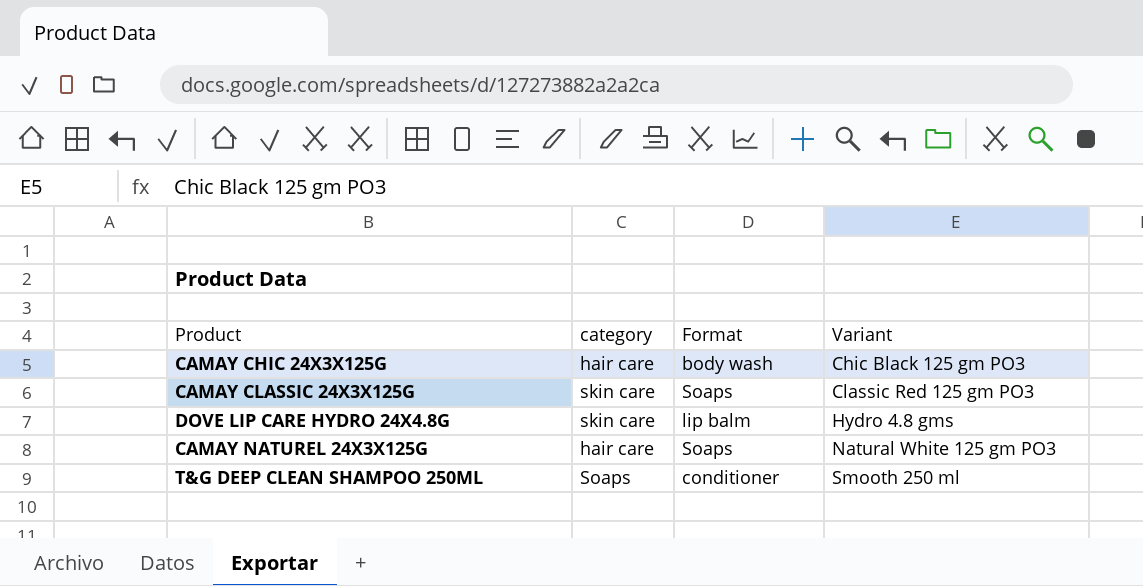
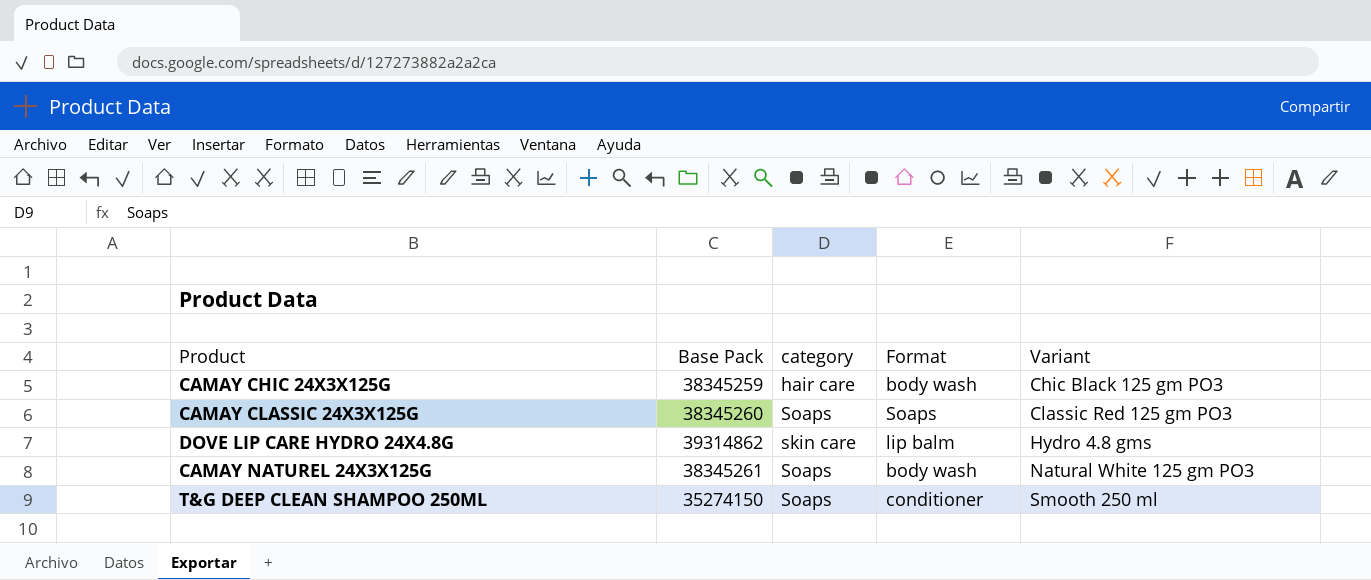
column Base Pack | position: none -> 2
CAMAY CLASSIC 24X3X125G | category: skin care -> Soaps
CAMAY NATUREL 24X3X125G | category: hair care -> Soaps
CAMAY NATUREL 24X3X125G | Format: Soaps -> body wash

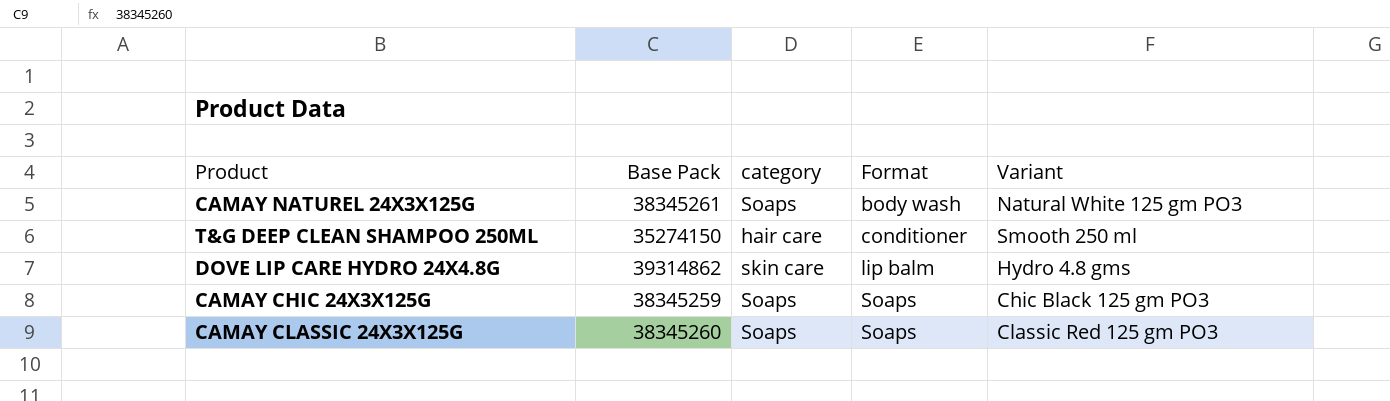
row order: Variant ascending -> Format ascending
T&G DEEP CLEAN SHAMPOO 250ML | category: Soaps -> hair care
CAMAY CHIC 24X3X125G | category: hair care -> Soaps
CAMAY CHIC 24X3X125G | Format: body wash -> Soaps

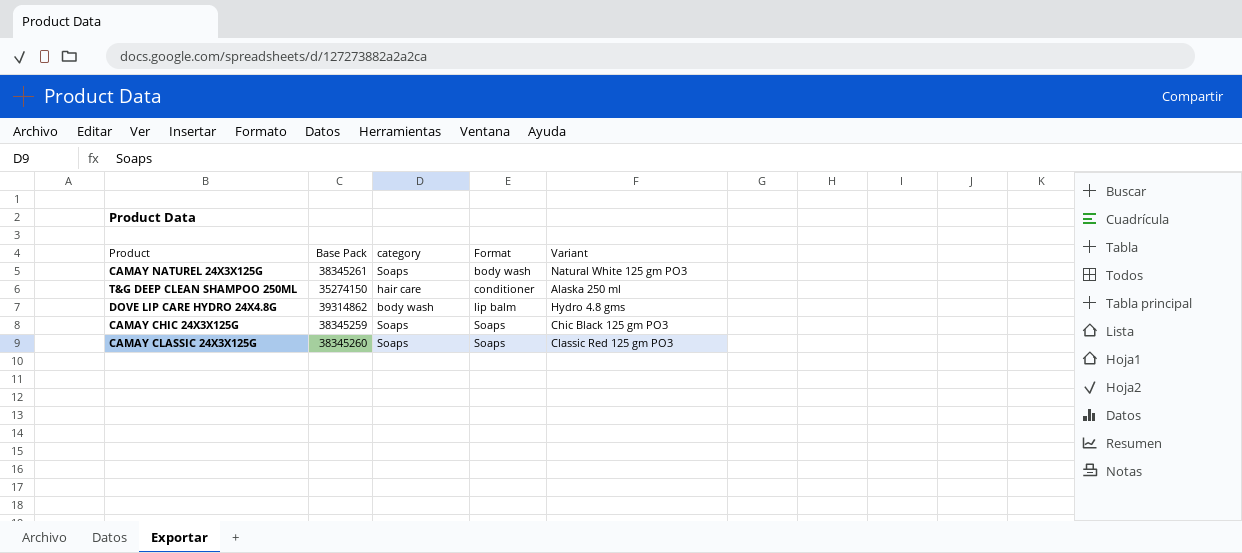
T&G DEEP CLEAN SHAMPOO 250ML | Variant: Smooth 250 ml -> Alaska 250 ml
DOVE LIP CARE HYDRO 24X4.8G | category: skin care -> body wash

